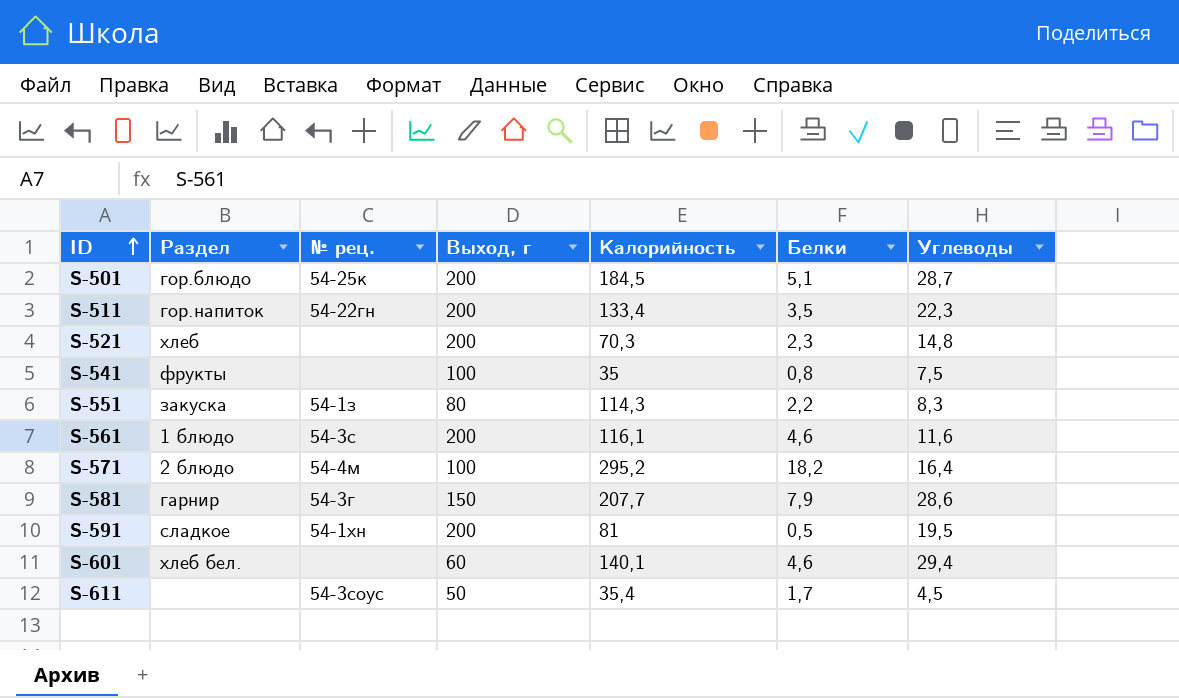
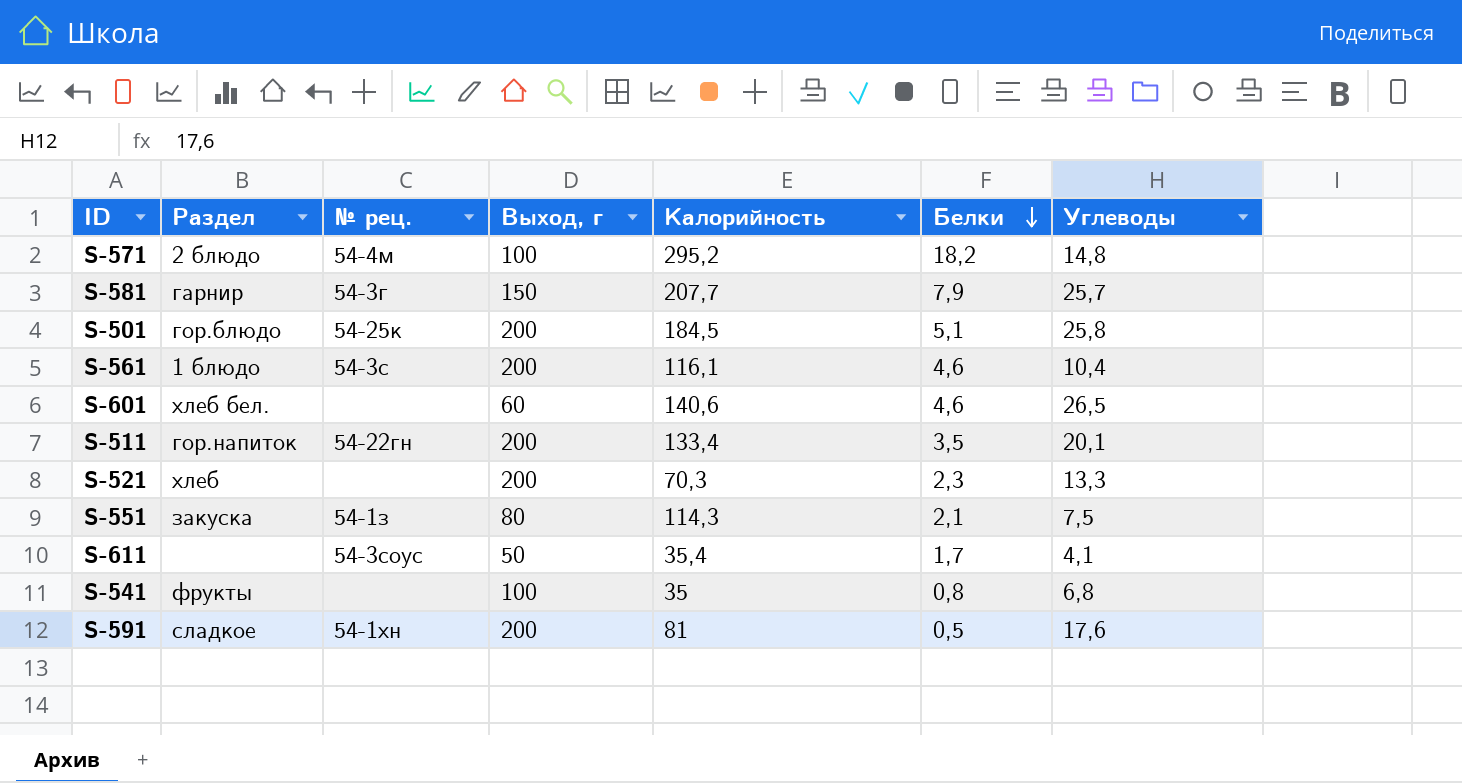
row order: ID ascending -> Белки descending
S-571 | Углеводы: 16,4 -> 14,8
S-581 | Углеводы: 28,6 -> 25,7
S-501 | Углеводы: 28,7 -> 25,8
S-561 | Углеводы: 11,6 -> 10,4
S-601 | Калорийность: 140,1 -> 140,6
S-601 | Углеводы: 29,4 -> 26,5
S-511 | Углеводы: 22,3 -> 20,1
S-521 | Углеводы: 14,8 -> 13,3
S-551 | Белки: 2,2 -> 2,1
S-551 | Углеводы: 8,3 -> 7,5
S-611 | Углеводы: 4,5 -> 4,1
S-541 | Углеводы: 7,5 -> 6,8
S-591 | Углеводы: 19,5 -> 17,6

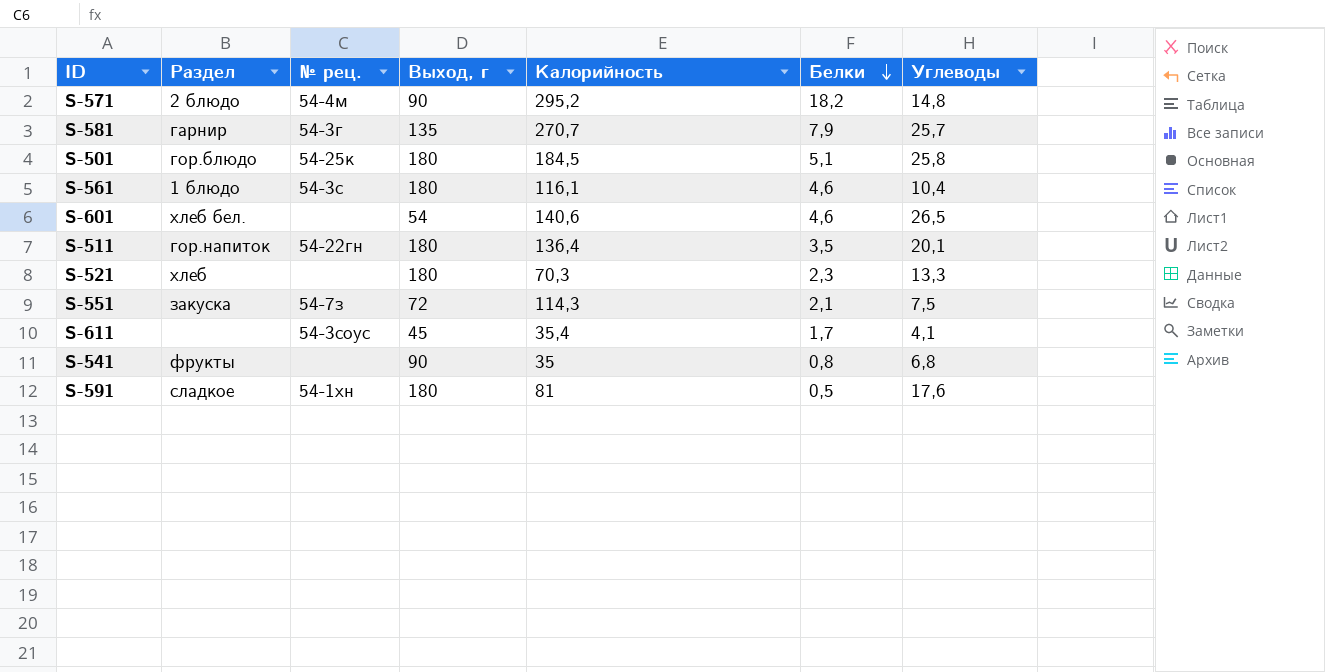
S-571 | Выход, г: 100 -> 90
S-581 | Выход, г: 150 -> 135
S-581 | Калорийность: 207,7 -> 270,7
S-501 | Выход, г: 200 -> 180
S-561 | Выход, г: 200 -> 180
S-601 | Выход, г: 60 -> 54
S-511 | Выход, г: 200 -> 180
S-511 | Калорийность: 133,4 -> 136,4
S-521 | Выход, г: 200 -> 180
S-551 | № рец.: 54-1з -> 54-7з
S-551 | Выход, г: 80 -> 72
S-611 | Выход, г: 50 -> 45
S-541 | Выход, г: 100 -> 90
S-591 | Выход, г: 200 -> 180

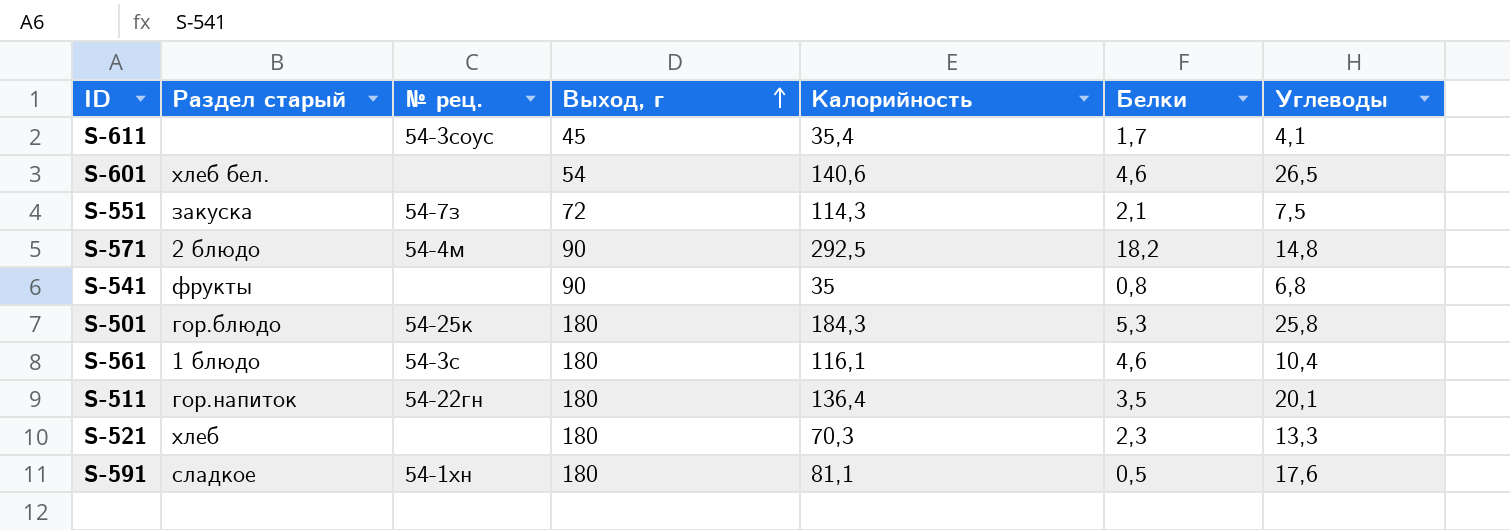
row order: Белки descending -> Выход, г ascending
column name: Раздел -> Раздел старый
row S-581: гарнир | 54-3г | 135 | 270,7 | 7,9 | 25,7 -> none
S-571 | Калорийность: 295,2 -> 292,5
S-501 | Калорийность: 184,5 -> 184,3
S-501 | Белки: 5,1 -> 5,3
S-591 | Калорийность: 81 -> 81,1

